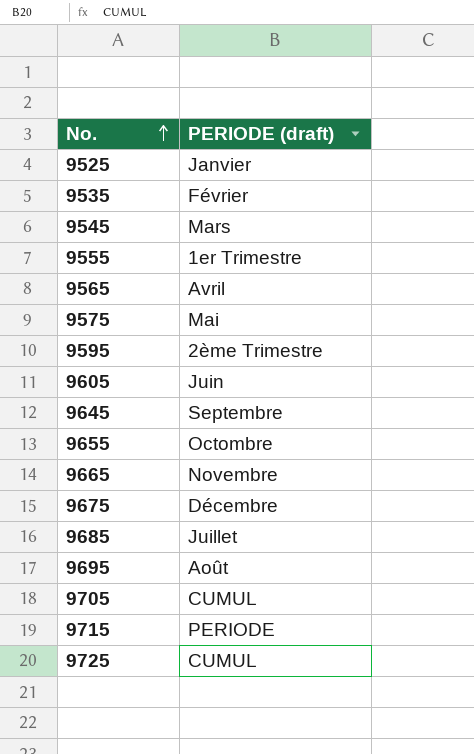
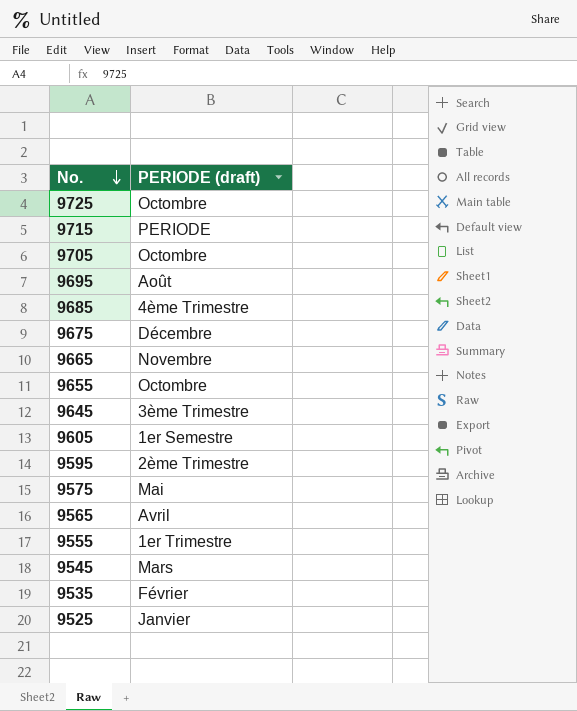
row order: No. ascending -> No. descending
9725 | PERIODE (draft): CUMUL -> Octombre
9705 | PERIODE (draft): CUMUL -> Octombre
9685 | PERIODE (draft): Juillet -> 4ème Trimestre
9645 | PERIODE (draft): Septembre -> 3ème Trimestre
9605 | PERIODE (draft): Juin -> 1er Semestre

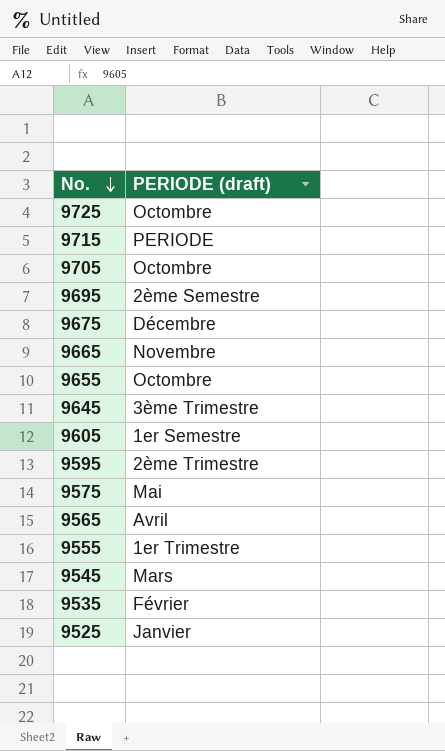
row 9685: 4ème Trimestre -> none
9695 | PERIODE (draft): Août -> 2ème Semestre

